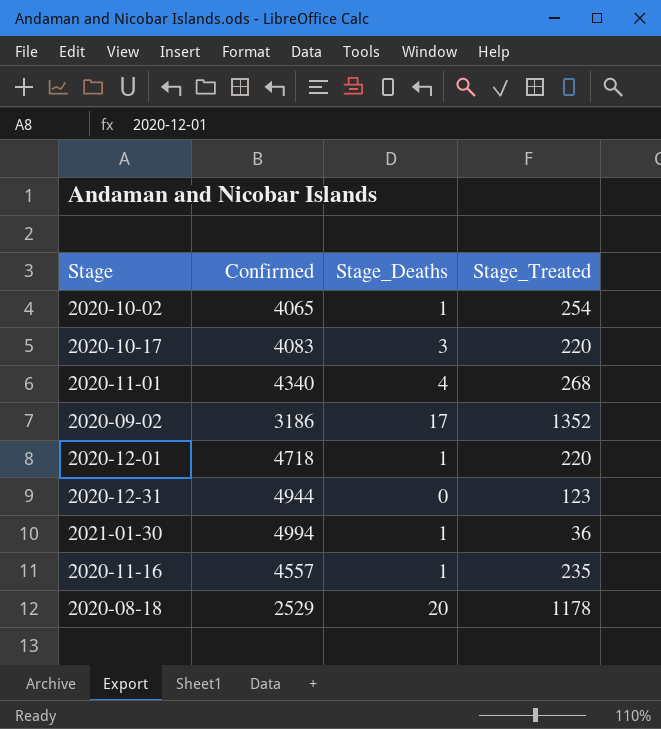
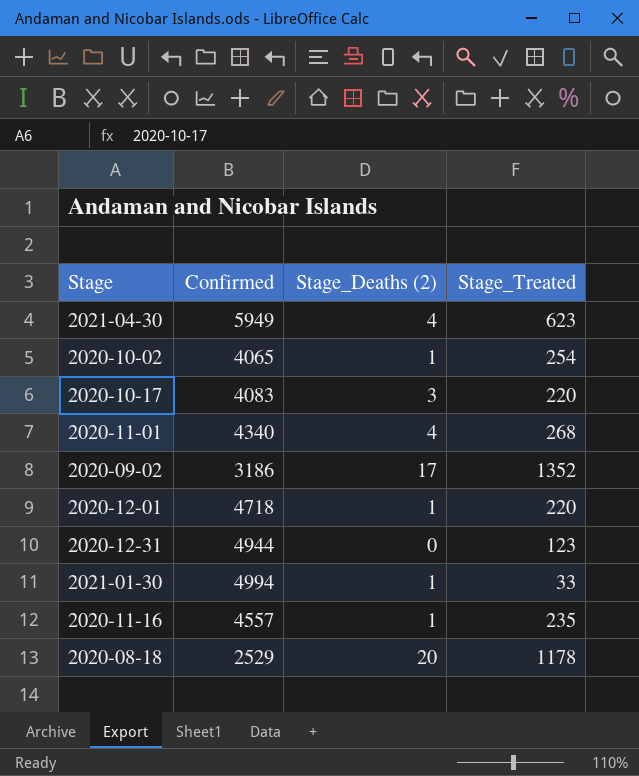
column name: Stage_Deaths -> Stage_Deaths (2)
row 2021-04-30: none -> 5949 | 4 | 623
2021-01-30 | Stage_Treated: 36 -> 33

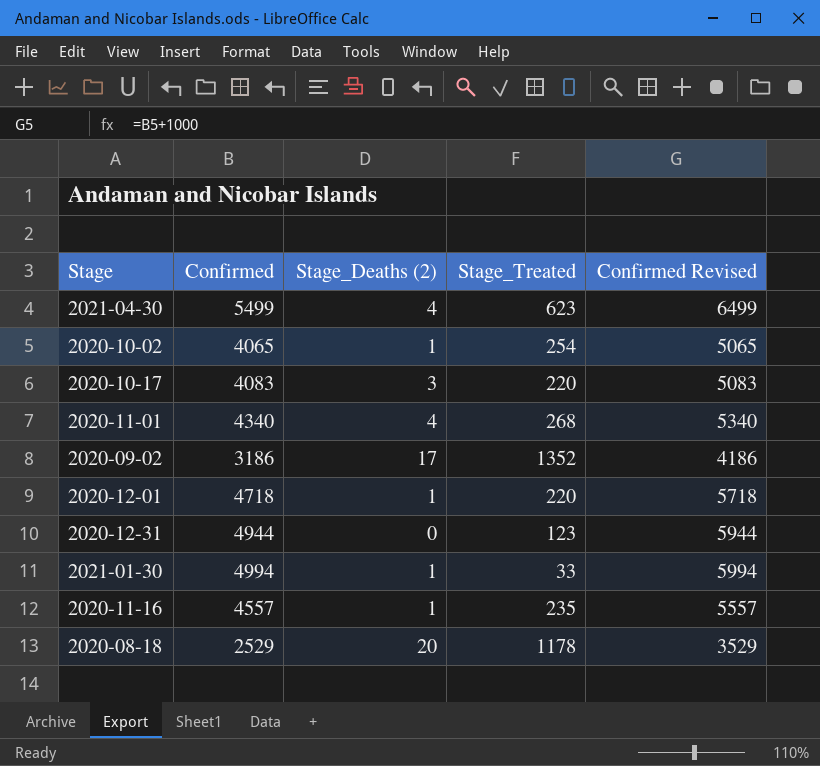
column Confirmed Revised | formula: none -> [Confirmed] + 1000
2021-04-30 | Confirmed: 5949 -> 5499

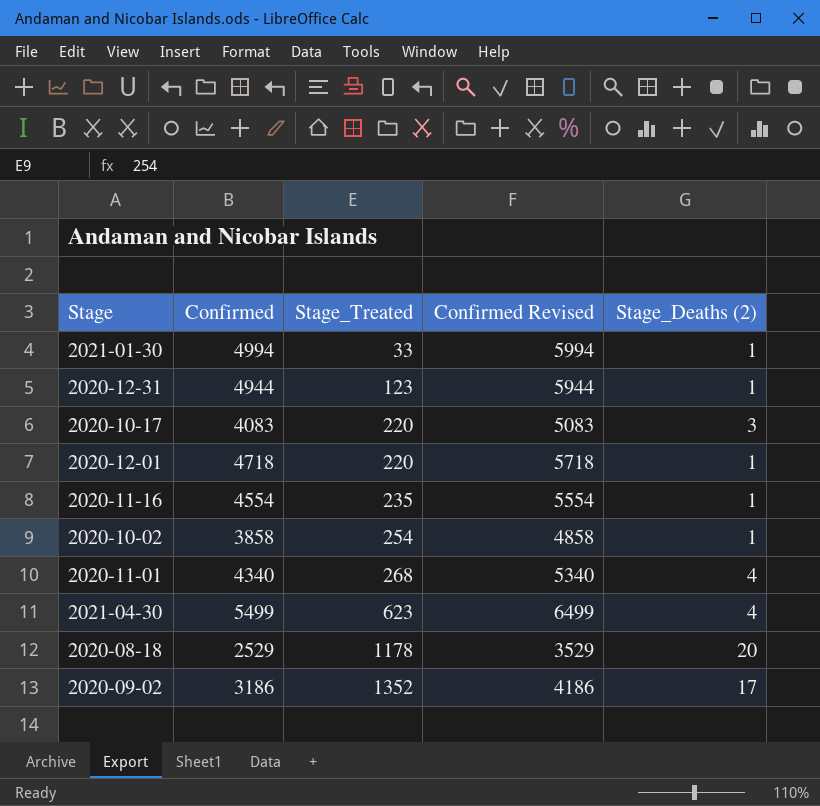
row order: none -> Stage_Treated ascending
column Stage_Deaths (2) | position: 3 -> 5
2020-12-31 | Stage_Deaths (2): 0 -> 1
2020-11-16 | Confirmed: 4557 -> 4554
2020-11-16 | Confirmed Revised: 5557 -> 5554
2020-10-02 | Confirmed: 4065 -> 3858
2020-10-02 | Confirmed Revised: 5065 -> 4858

